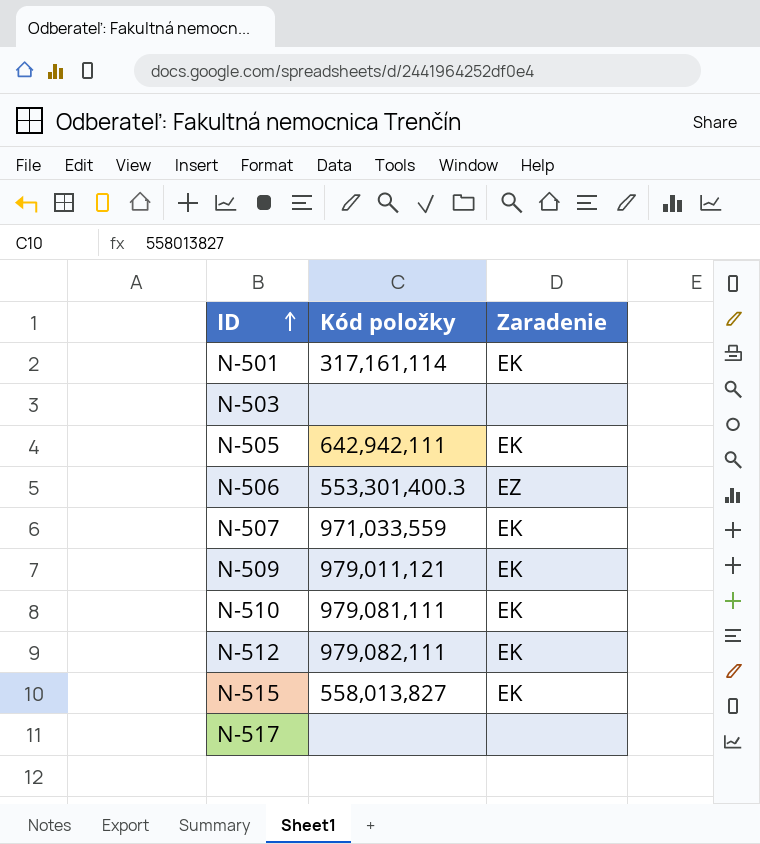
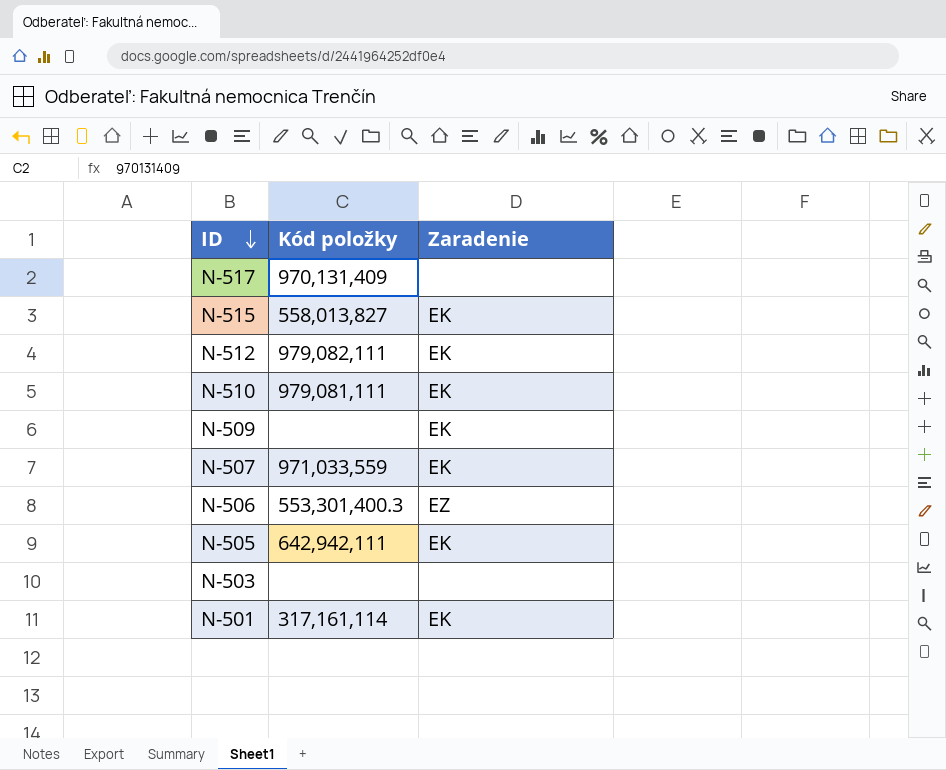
row order: ID ascending -> ID descending
N-517 | Kód položky: none -> 970,131,409
N-509 | Kód položky: 979,011,121 -> none

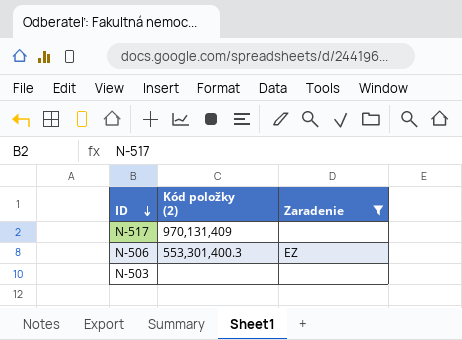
filter: none -> Zaradenie != EK
column name: Kód položky -> Kód položky (2)

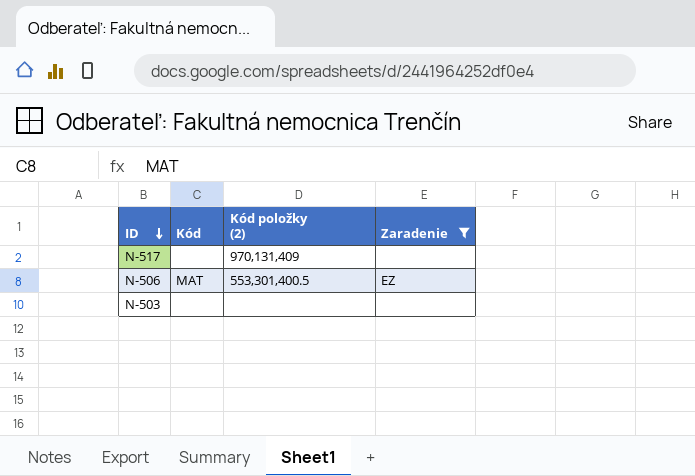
column Kód | position: none -> 2
N-506 | Kód položky (2): 553,301,400.3 -> 553,301,400.5

